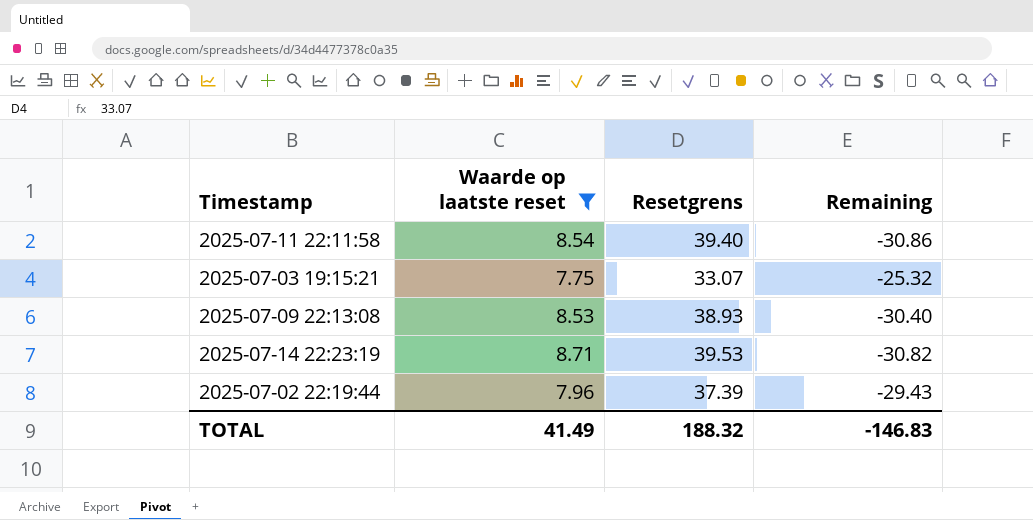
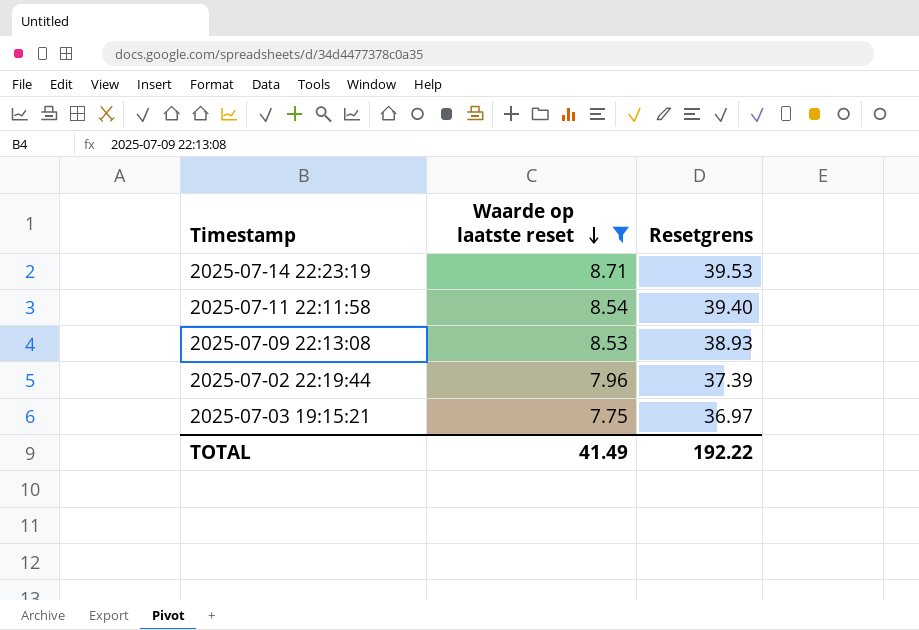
row order: none -> Waarde op laatste reset descending
column Remaining | formula: [Waarde op laatste reset] - [Resetgrens] -> none
2025-07-03 19:15:21 | Resetgrens: 33.07 -> 36.97
TOTAL | Resetgrens: 188.32 -> 192.22

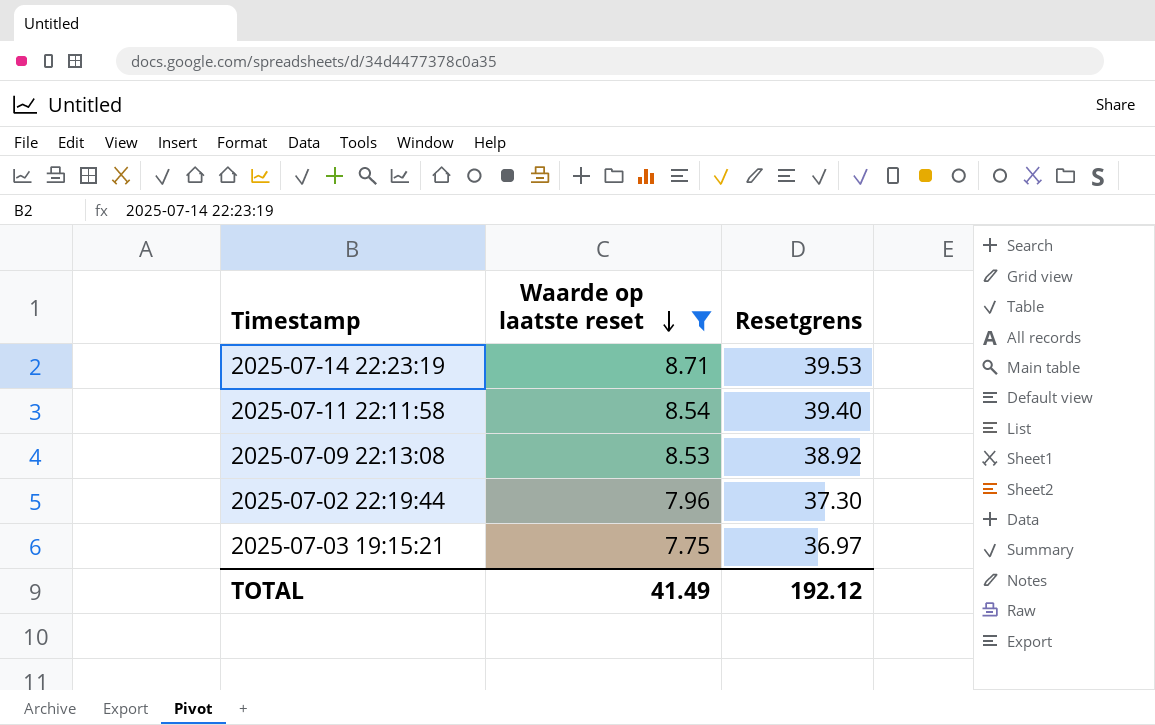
2025-07-09 22:13:08 | Resetgrens: 38.93 -> 38.92
2025-07-02 22:19:44 | Resetgrens: 37.39 -> 37.30
TOTAL | Resetgrens: 192.22 -> 192.12

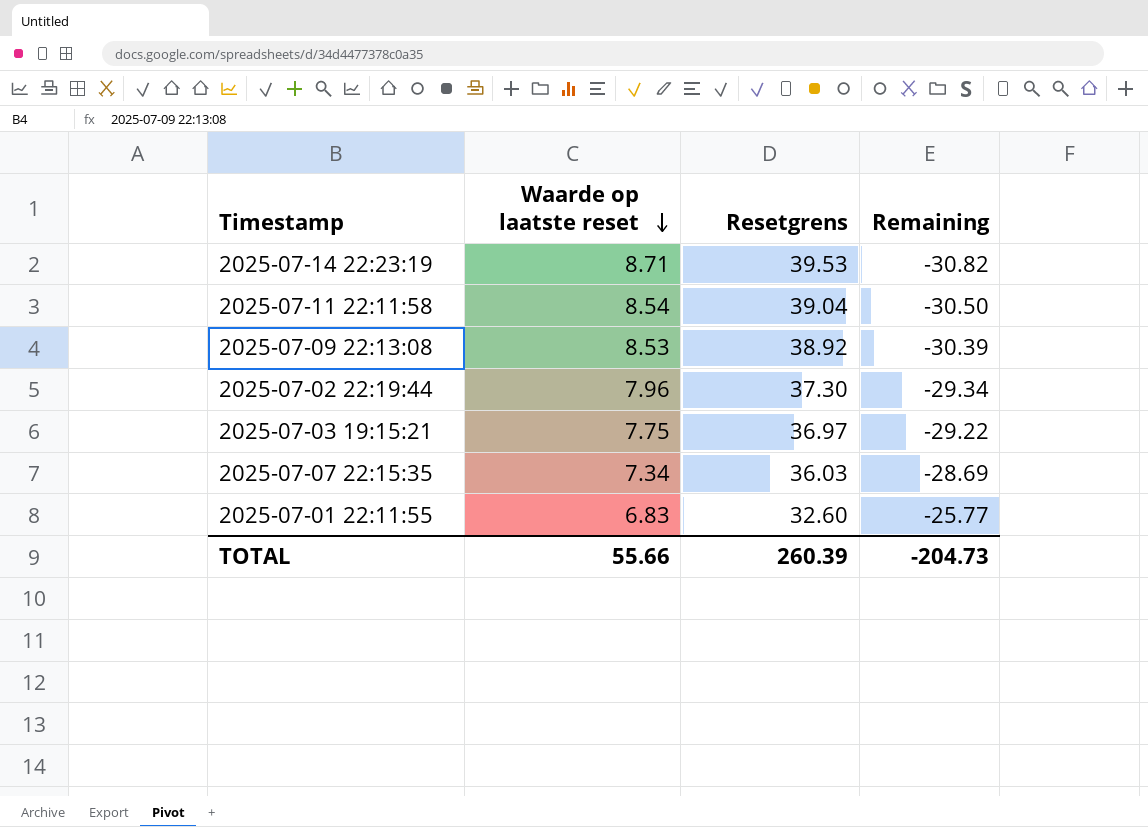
filter: Waarde op laatste reset >= 7.75 -> none
column Remaining | formula: none -> [Waarde op laatste reset] - [Resetgrens]
2025-07-11 22:11:58 | Resetgrens: 39.40 -> 39.04
TOTAL | Waarde op laatste reset: 41.49 -> 55.66
TOTAL | Resetgrens: 192.12 -> 260.39

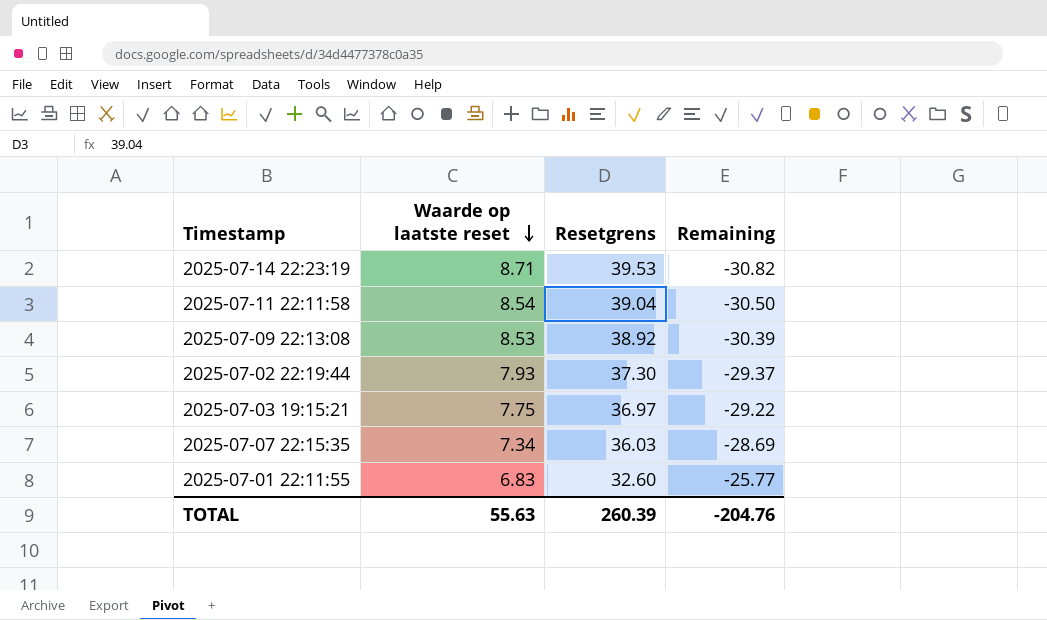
2025-07-02 22:19:44 | Waarde op laatste reset: 7.96 -> 7.93
2025-07-02 22:19:44 | Remaining: -29.34 -> -29.37
TOTAL | Waarde op laatste reset: 55.66 -> 55.63
TOTAL | Remaining: -204.73 -> -204.76

